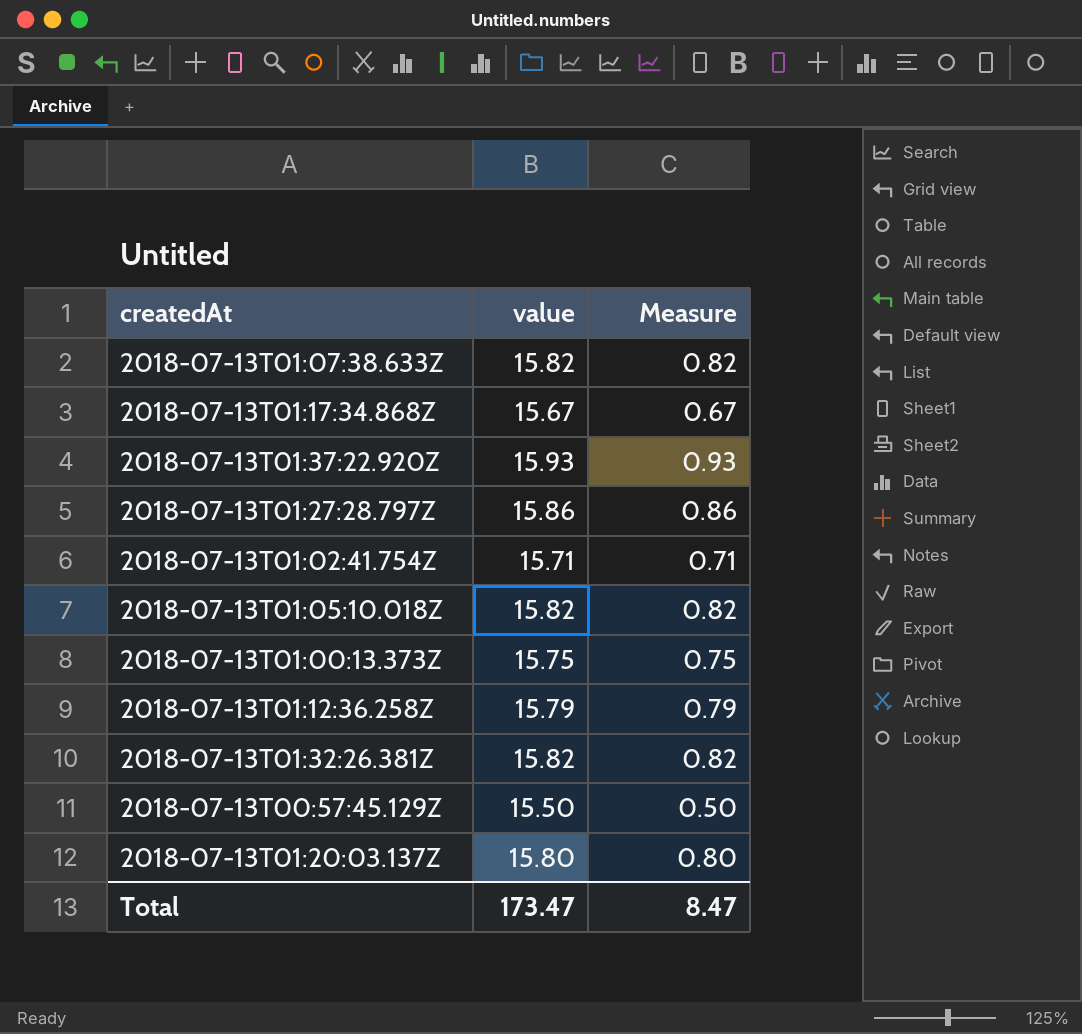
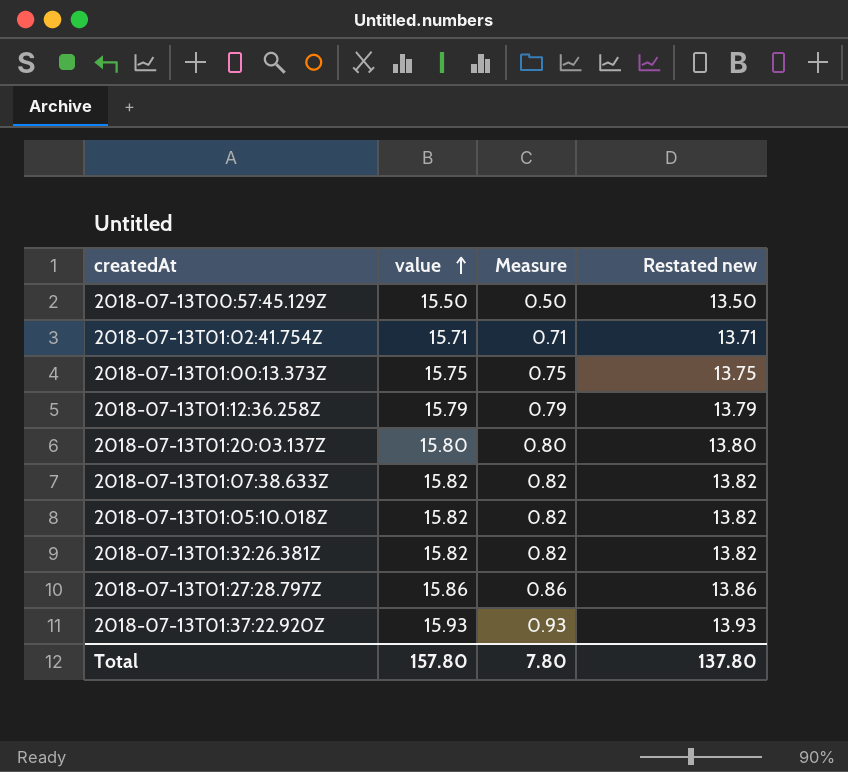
row order: none -> value ascending
column Restated new | formula: none -> [value] - 2
row 2018-07-13T01:17:34.868Z: 15.67 | 0.67 -> none
Total | value: 173.47 -> 157.80
Total | Measure: 8.47 -> 7.80

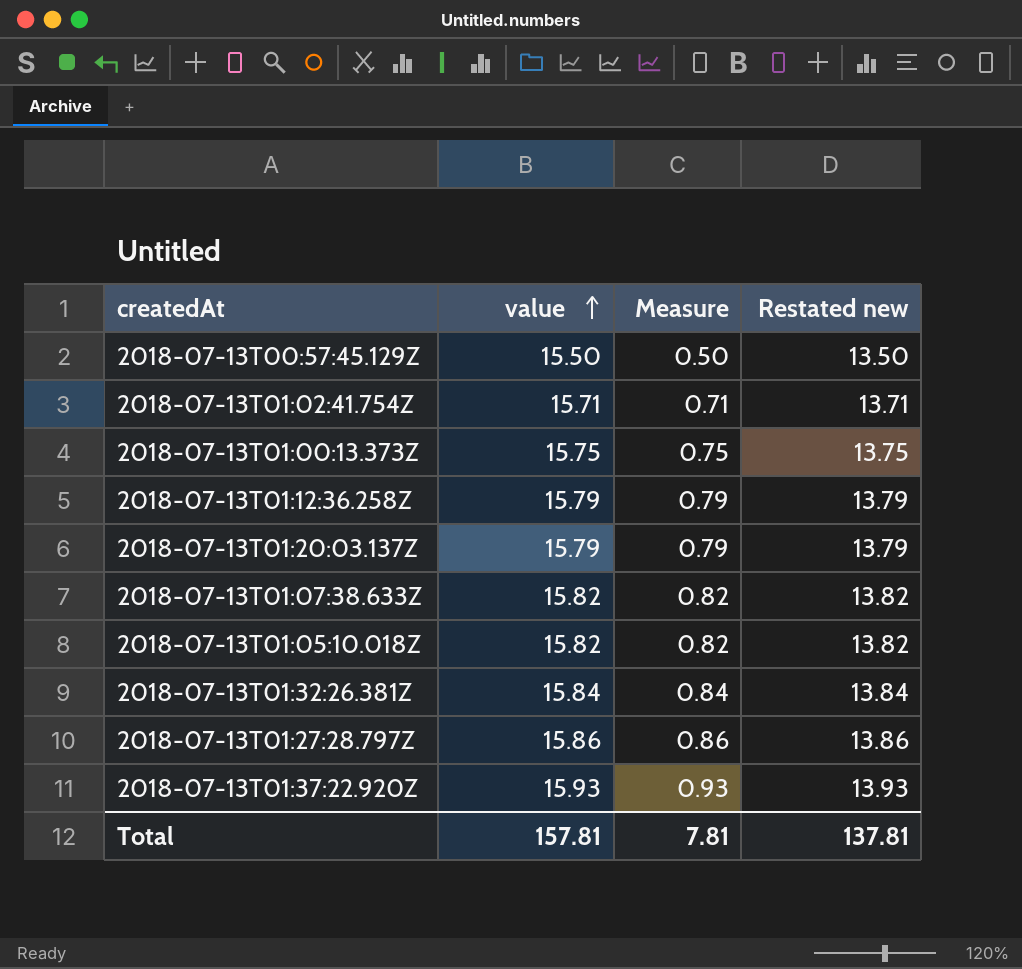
2018-07-13T01:20:03.137Z | value: 15.80 -> 15.79
2018-07-13T01:20:03.137Z | Measure: 0.80 -> 0.79
2018-07-13T01:20:03.137Z | Restated new: 13.80 -> 13.79
2018-07-13T01:32:26.381Z | value: 15.82 -> 15.84
2018-07-13T01:32:26.381Z | Measure: 0.82 -> 0.84
2018-07-13T01:32:26.381Z | Restated new: 13.82 -> 13.84
Total | value: 157.80 -> 157.81
Total | Measure: 7.80 -> 7.81
Total | Restated new: 137.80 -> 137.81

